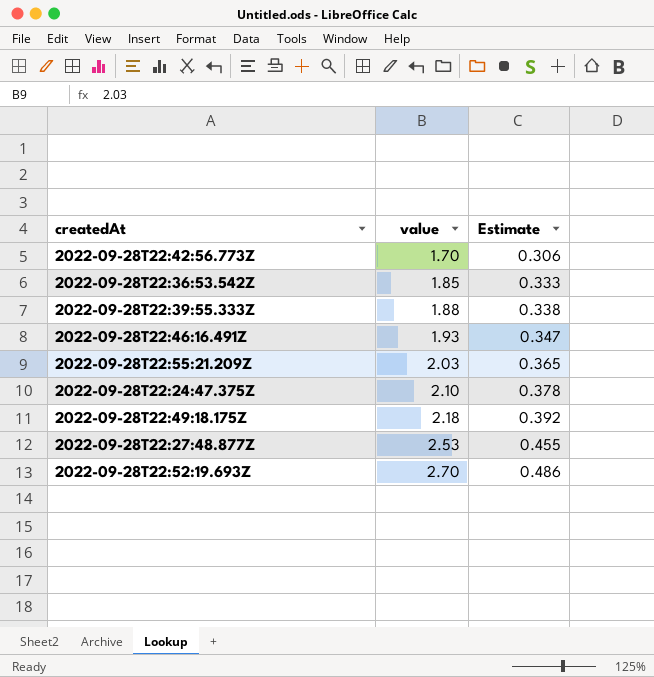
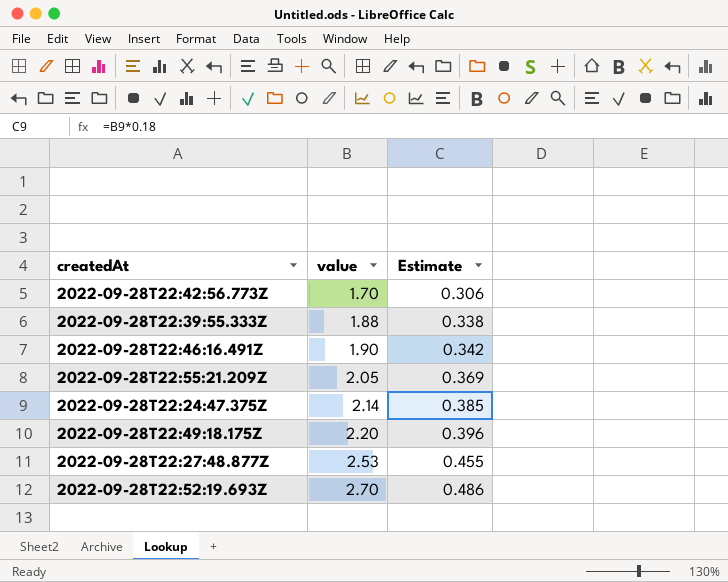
row 2022-09-28T22:36:53.542Z: 1.85 | 0.333 -> none
2022-09-28T22:46:16.491Z | value: 1.93 -> 1.90
2022-09-28T22:46:16.491Z | Estimate: 0.347 -> 0.342
2022-09-28T22:55:21.209Z | value: 2.03 -> 2.05
2022-09-28T22:55:21.209Z | Estimate: 0.365 -> 0.369
2022-09-28T22:24:47.375Z | value: 2.10 -> 2.14
2022-09-28T22:24:47.375Z | Estimate: 0.378 -> 0.385
2022-09-28T22:49:18.175Z | value: 2.18 -> 2.20
2022-09-28T22:49:18.175Z | Estimate: 0.392 -> 0.396

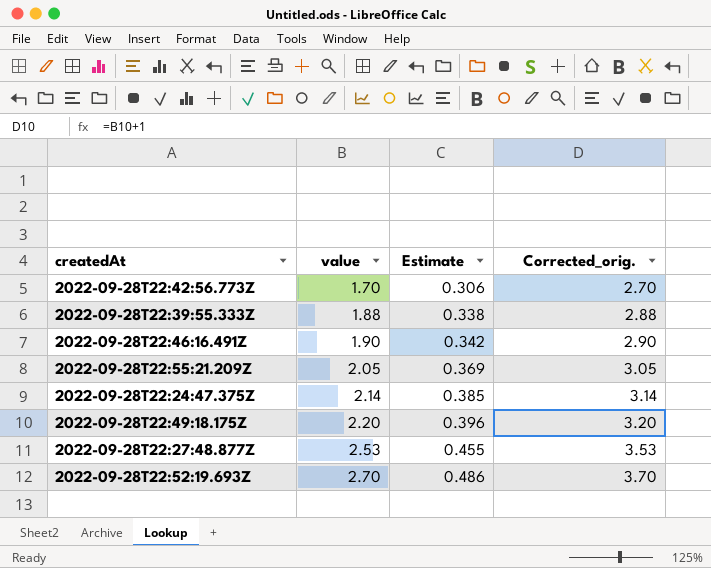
column Corrected_orig. | formula: none -> [value] + 1

